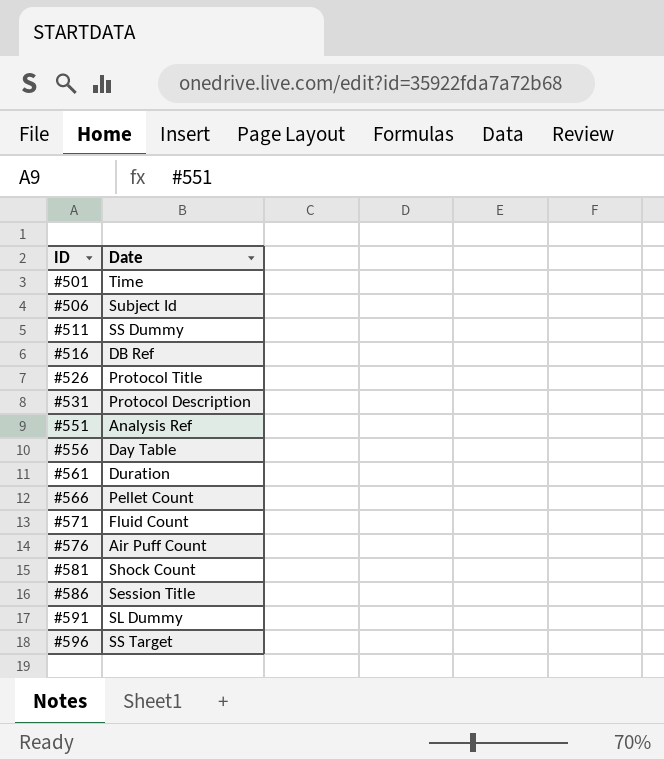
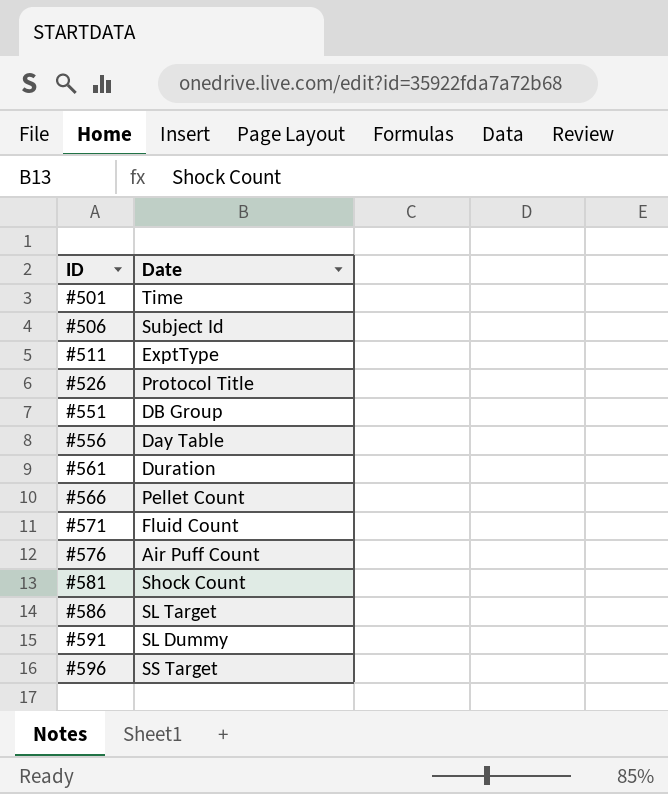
row #516: DB Ref -> none
row #531: Protocol Description -> none
#511 | Date: SS Dummy -> ExptType
#551 | Date: Analysis Ref -> DB Group
#586 | Date: Session Title -> SL Target

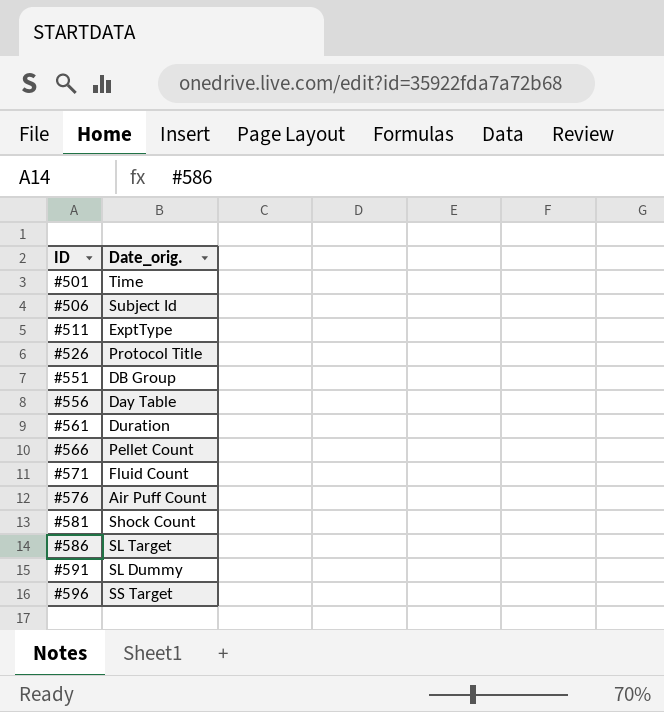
column name: Date -> Date_orig.

